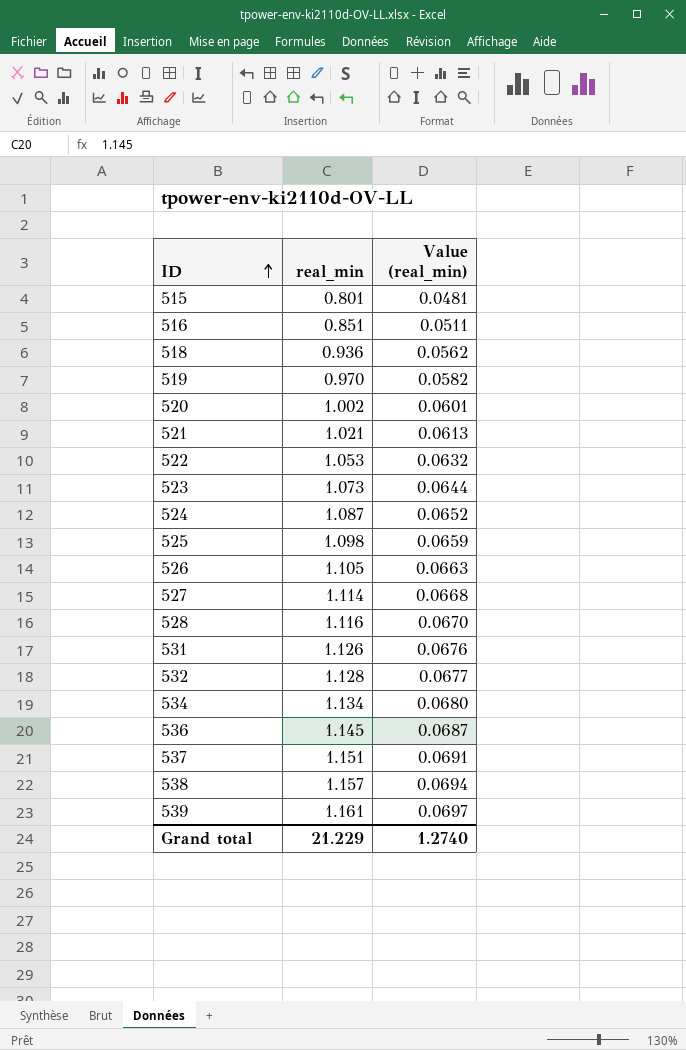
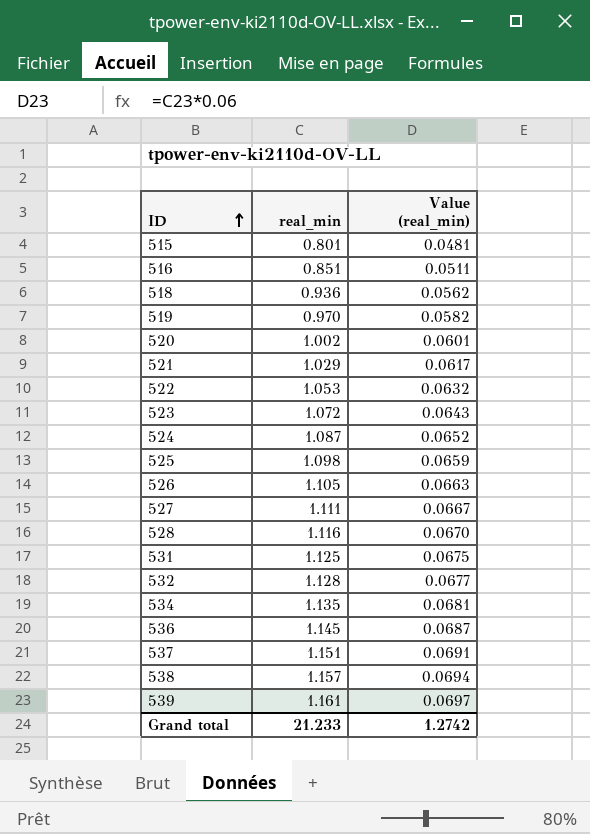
521 | real_min: 1.021 -> 1.029
521 | Value (real_min): 0.0613 -> 0.0617
523 | real_min: 1.073 -> 1.072
523 | Value (real_min): 0.0644 -> 0.0643
527 | real_min: 1.114 -> 1.111
527 | Value (real_min): 0.0668 -> 0.0667
531 | real_min: 1.126 -> 1.125
531 | Value (real_min): 0.0676 -> 0.0675
534 | real_min: 1.134 -> 1.135
534 | Value (real_min): 0.0680 -> 0.0681
Grand total | real_min: 21.229 -> 21.233
Grand total | Value (real_min): 1.2740 -> 1.2742

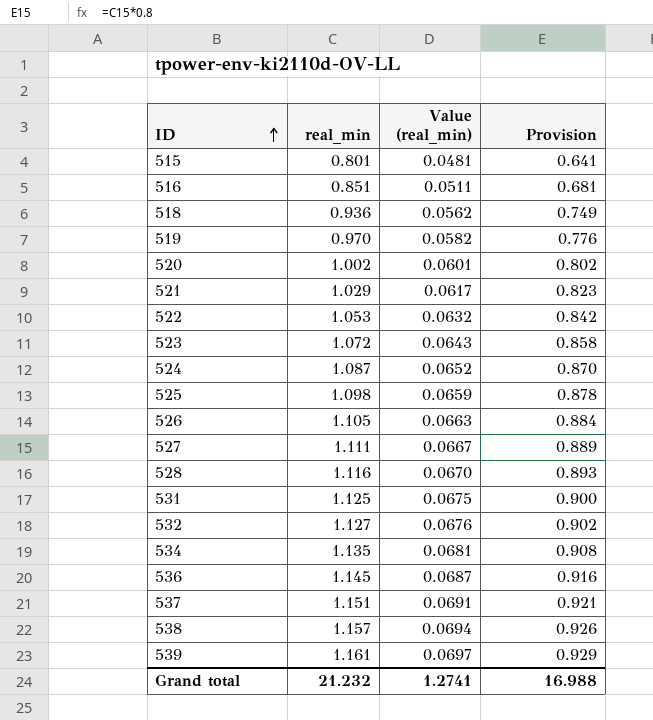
column Provision | formula: none -> [real_min] * 0.8
532 | real_min: 1.128 -> 1.127
532 | Value (real_min): 0.0677 -> 0.0676
Grand total | real_min: 21.233 -> 21.232
Grand total | Value (real_min): 1.2742 -> 1.2741

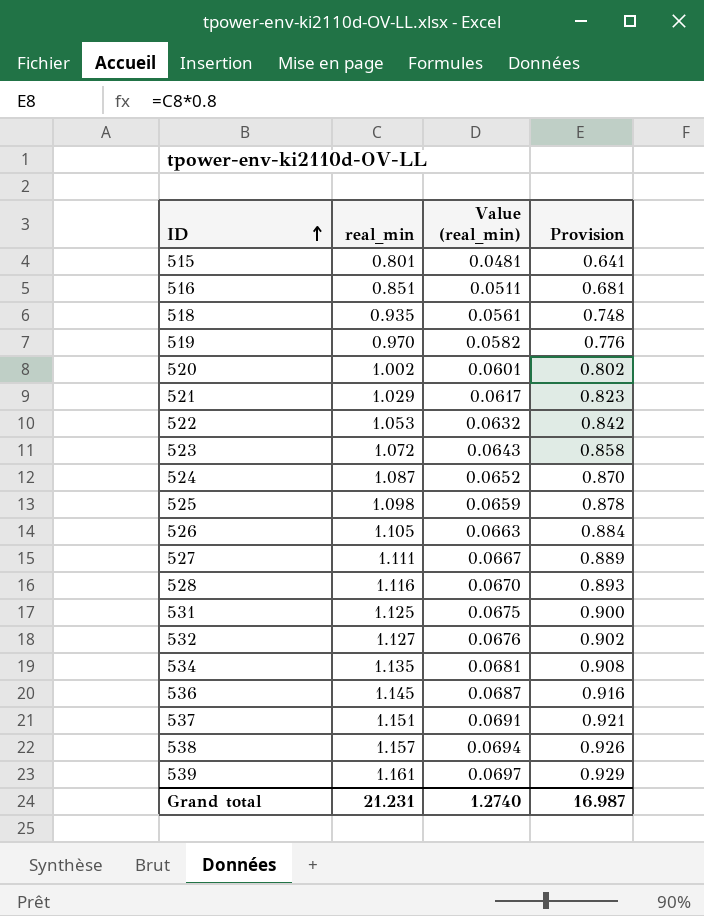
518 | real_min: 0.936 -> 0.935
518 | Value (real_min): 0.0562 -> 0.0561
518 | Provision: 0.749 -> 0.748
Grand total | real_min: 21.232 -> 21.231
Grand total | Value (real_min): 1.2741 -> 1.2740
Grand total | Provision: 16.988 -> 16.987

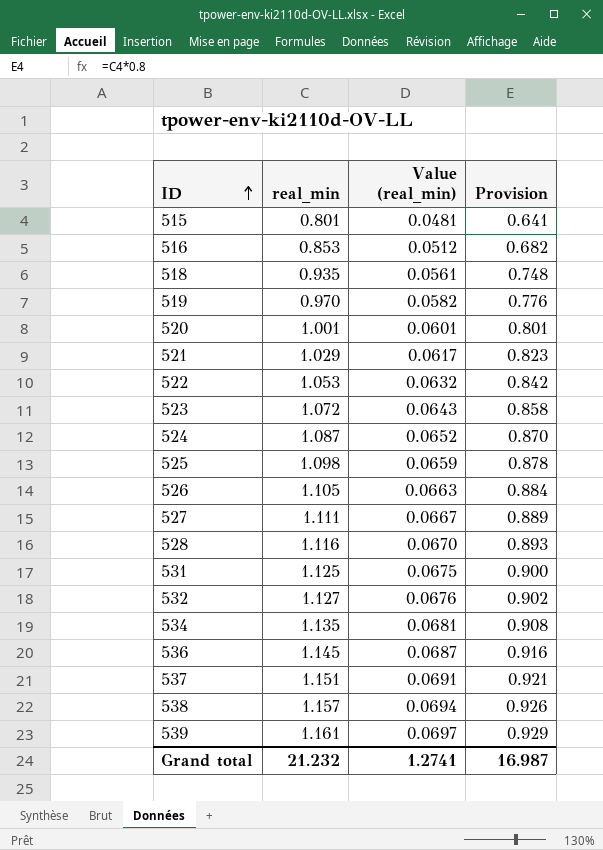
516 | real_min: 0.851 -> 0.853
516 | Value (real_min): 0.0511 -> 0.0512
516 | Provision: 0.681 -> 0.682
520 | real_min: 1.002 -> 1.001
520 | Provision: 0.802 -> 0.801
Grand total | real_min: 21.231 -> 21.232
Grand total | Value (real_min): 1.2740 -> 1.2741

